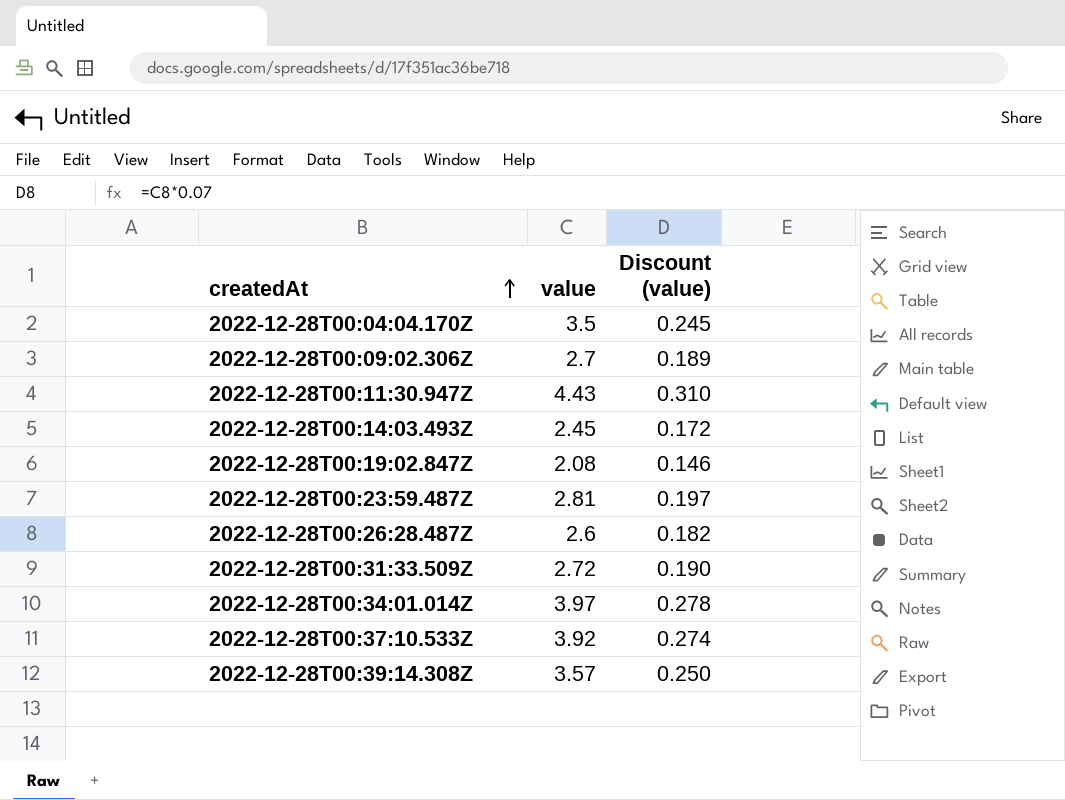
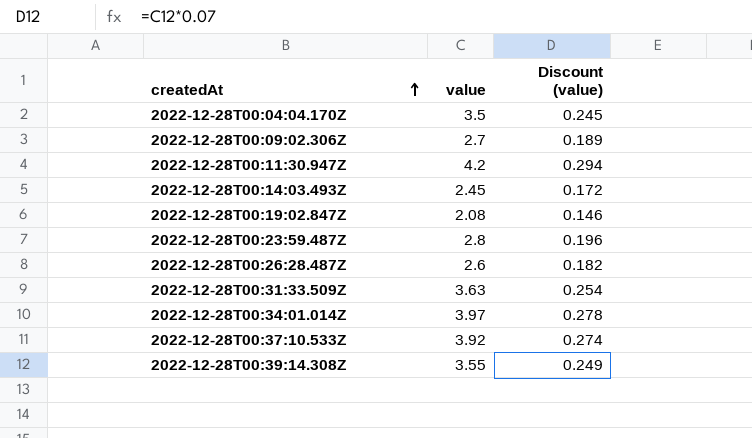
2022-12-28T00:11:30.947Z | value: 4.43 -> 4.2
2022-12-28T00:11:30.947Z | Discount (value): 0.310 -> 0.294
2022-12-28T00:23:59.487Z | value: 2.81 -> 2.8
2022-12-28T00:23:59.487Z | Discount (value): 0.197 -> 0.196
2022-12-28T00:31:33.509Z | value: 2.72 -> 3.63
2022-12-28T00:31:33.509Z | Discount (value): 0.190 -> 0.254
2022-12-28T00:39:14.308Z | value: 3.57 -> 3.55
2022-12-28T00:39:14.308Z | Discount (value): 0.250 -> 0.249

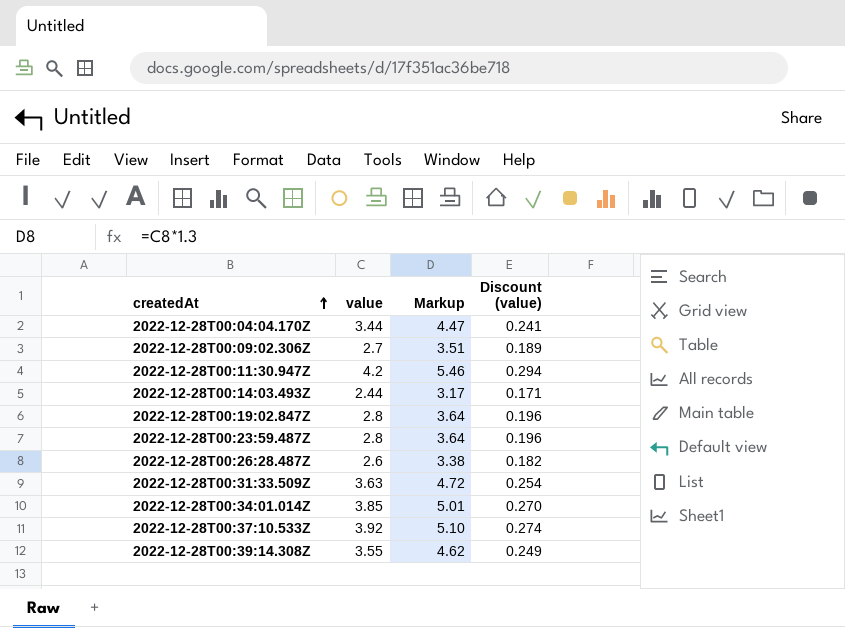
column Markup | formula: none -> [value] * 1.3
2022-12-28T00:04:04.170Z | value: 3.5 -> 3.44
2022-12-28T00:04:04.170Z | Discount (value): 0.245 -> 0.241
2022-12-28T00:14:03.493Z | value: 2.45 -> 2.44
2022-12-28T00:14:03.493Z | Discount (value): 0.172 -> 0.171
2022-12-28T00:19:02.847Z | value: 2.08 -> 2.8
2022-12-28T00:19:02.847Z | Discount (value): 0.146 -> 0.196
2022-12-28T00:34:01.014Z | value: 3.97 -> 3.85
2022-12-28T00:34:01.014Z | Discount (value): 0.278 -> 0.270

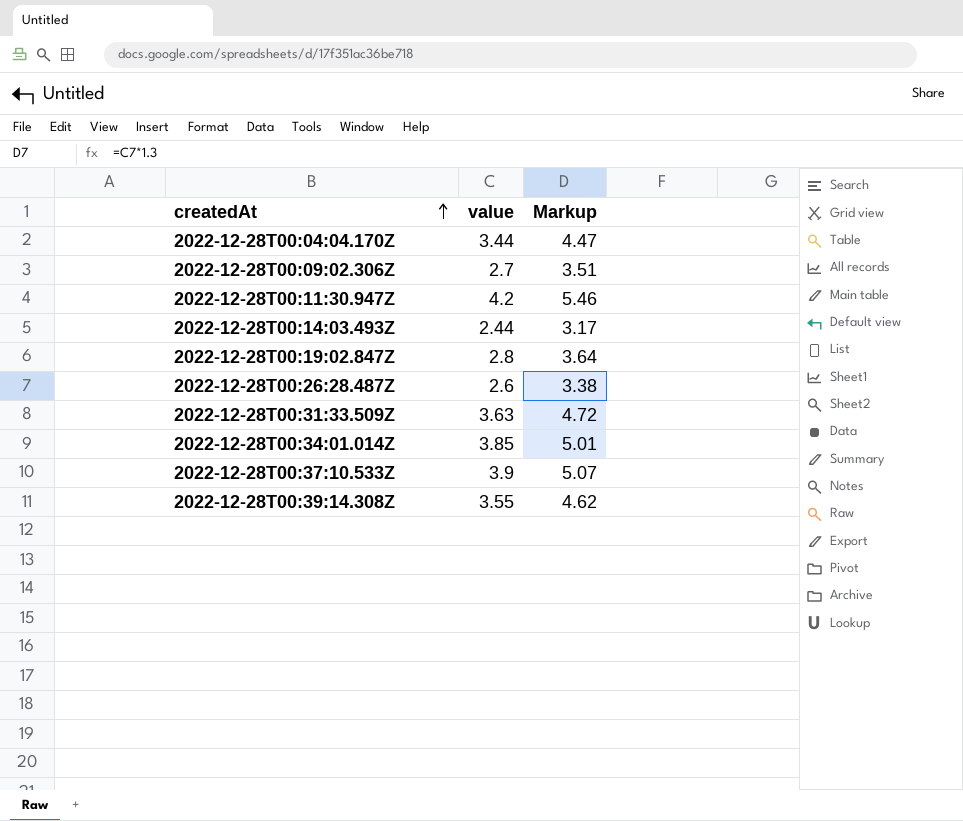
column Discount (value) | formula: [value] * 0.07 -> none
row 2022-12-28T00:23:59.487Z: 2.8 | 3.64 | 0.196 -> none
2022-12-28T00:37:10.533Z | value: 3.92 -> 3.9
2022-12-28T00:37:10.533Z | Markup: 5.10 -> 5.07

